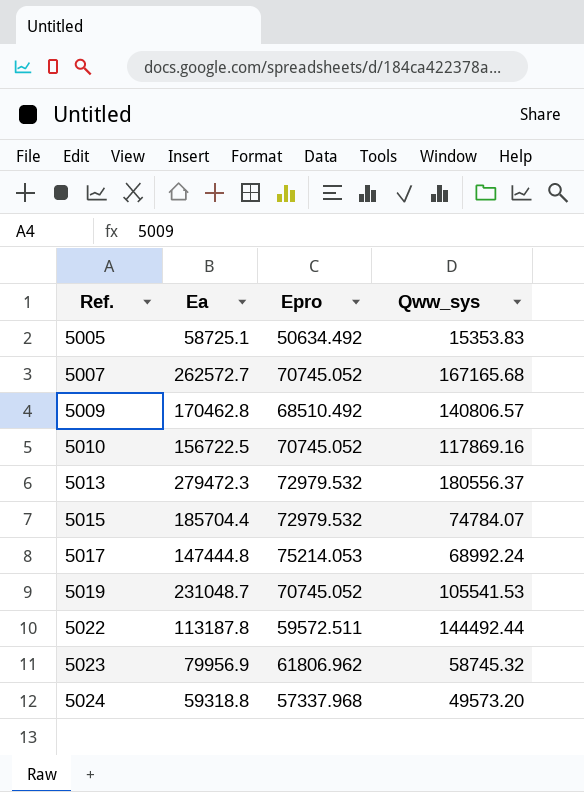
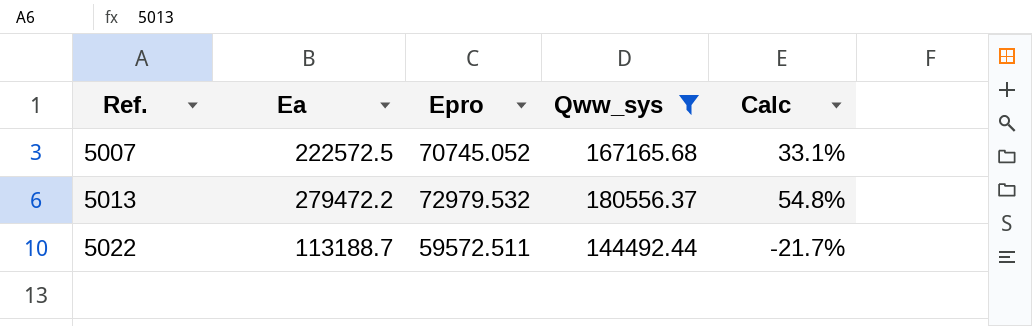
filter: none -> Qww_sys >= 144492.44
column Calc | formula: none -> ([Ea] - [Qww_sys]) / [Qww_sys]
5007 | Ea: 262572.7 -> 222572.5
5013 | Ea: 279472.3 -> 279472.2
5022 | Ea: 113187.8 -> 113188.7

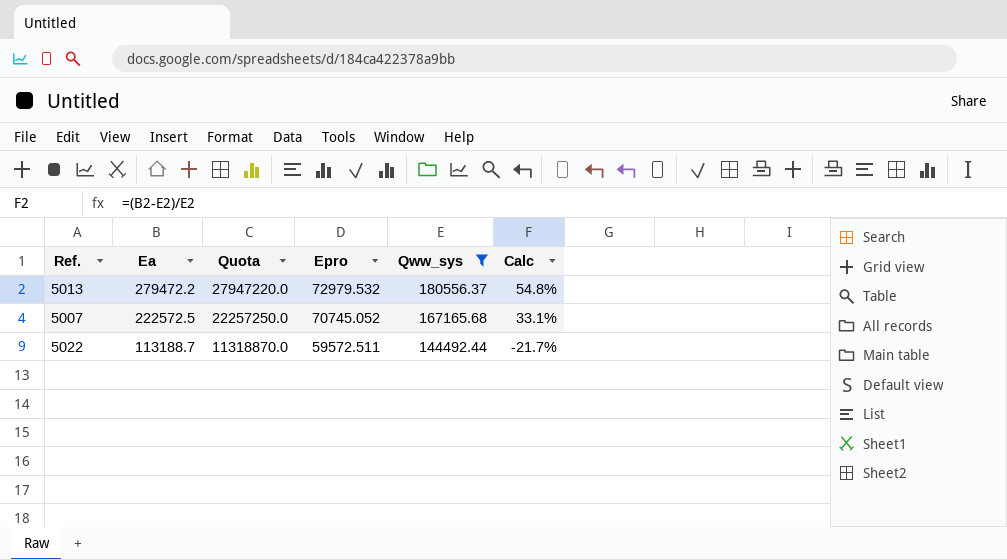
row order: Ref. ascending -> Ea descending
column Quota | formula: none -> [Ea] * 100

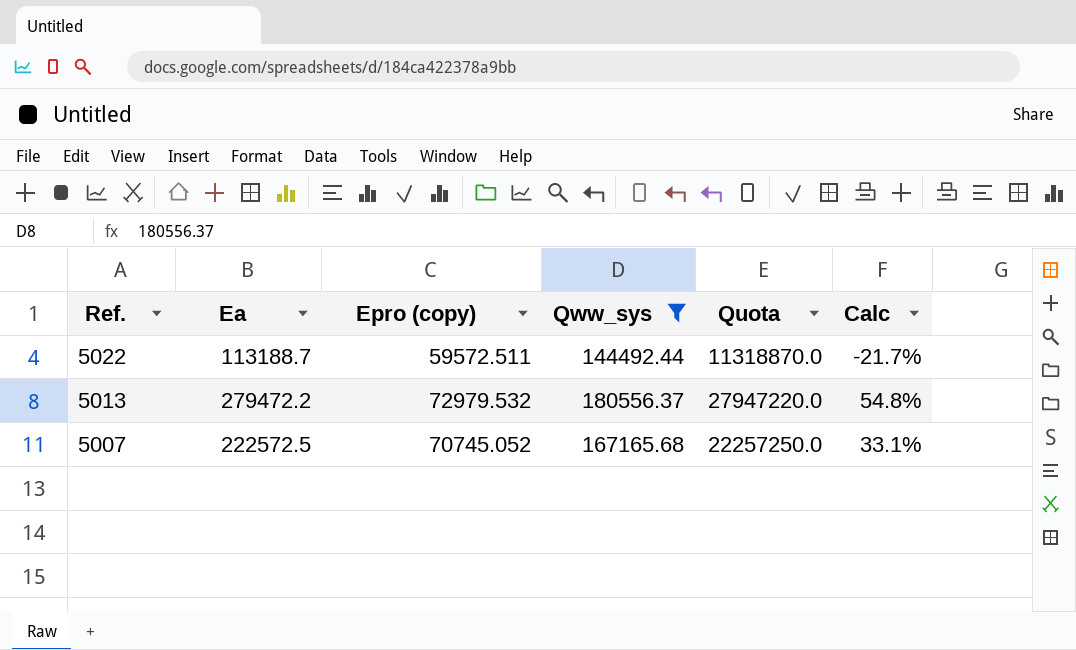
row order: Ea descending -> Ref. descending
column name: Epro -> Epro (copy)
column Quota | position: 3 -> 5

